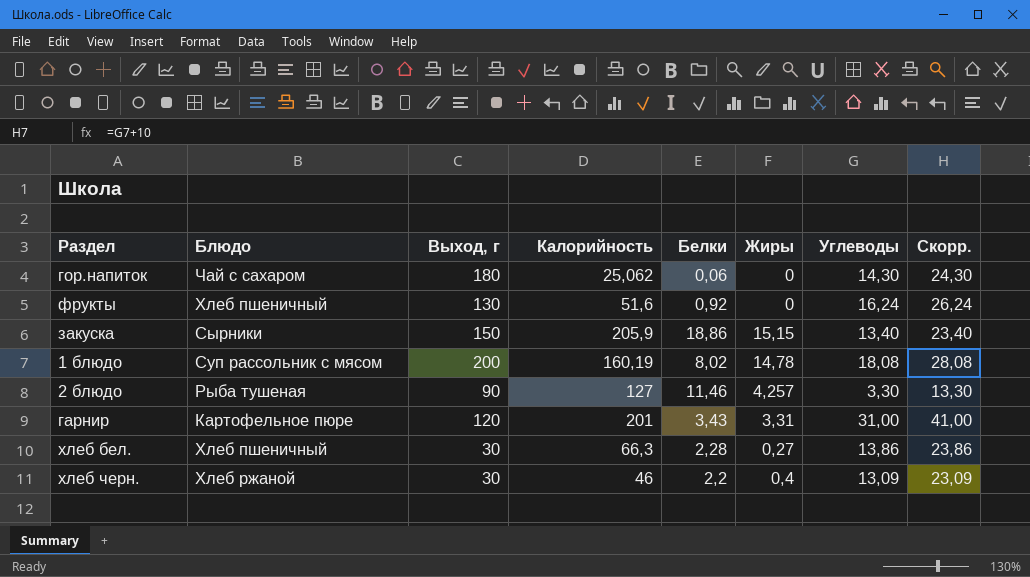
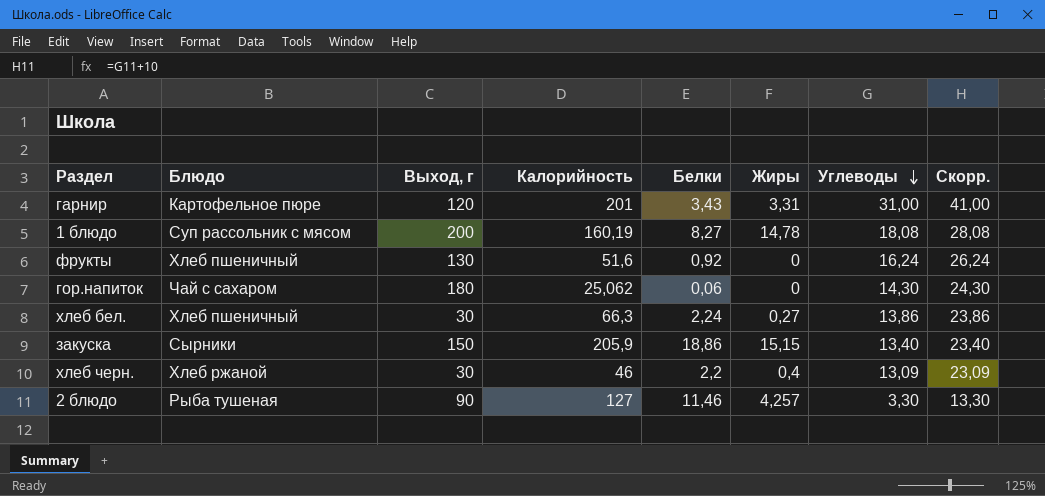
row order: none -> Углеводы descending
1 блюдо | Белки: 8,02 -> 8,27
хлеб бел. | Белки: 2,28 -> 2,24

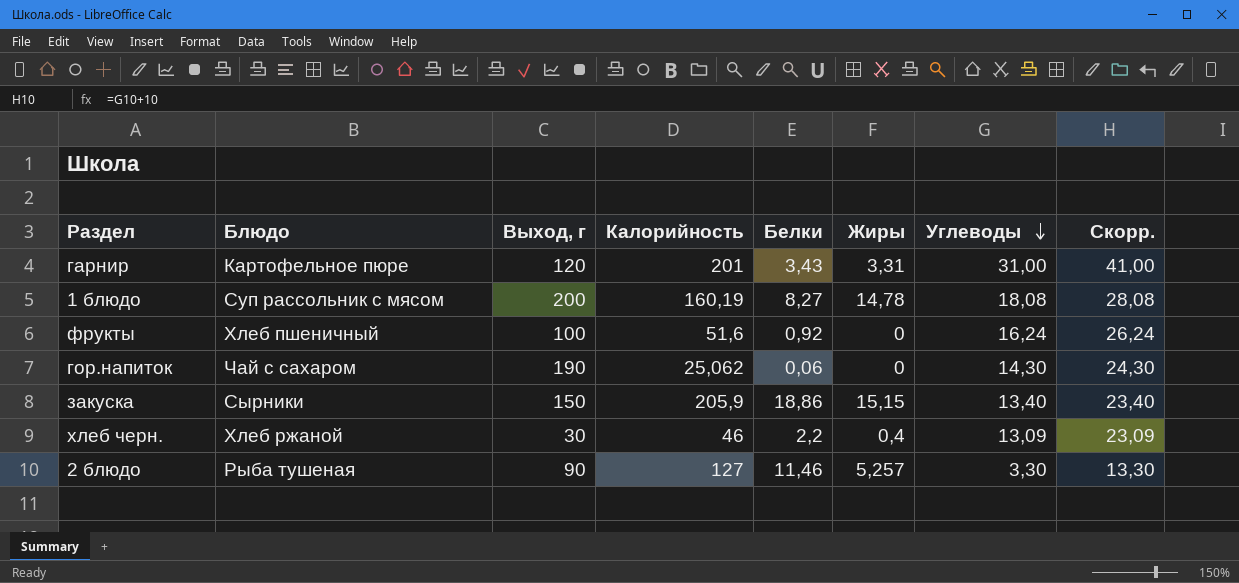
row хлеб бел.: Хлеб пшеничный | 30 | 66,3 | 2,24 | 0,27 | 13,86 | 23,86 -> none
фрукты | Выход, г: 130 -> 100
гор.напиток | Выход, г: 180 -> 190
2 блюдо | Жиры: 4,257 -> 5,257

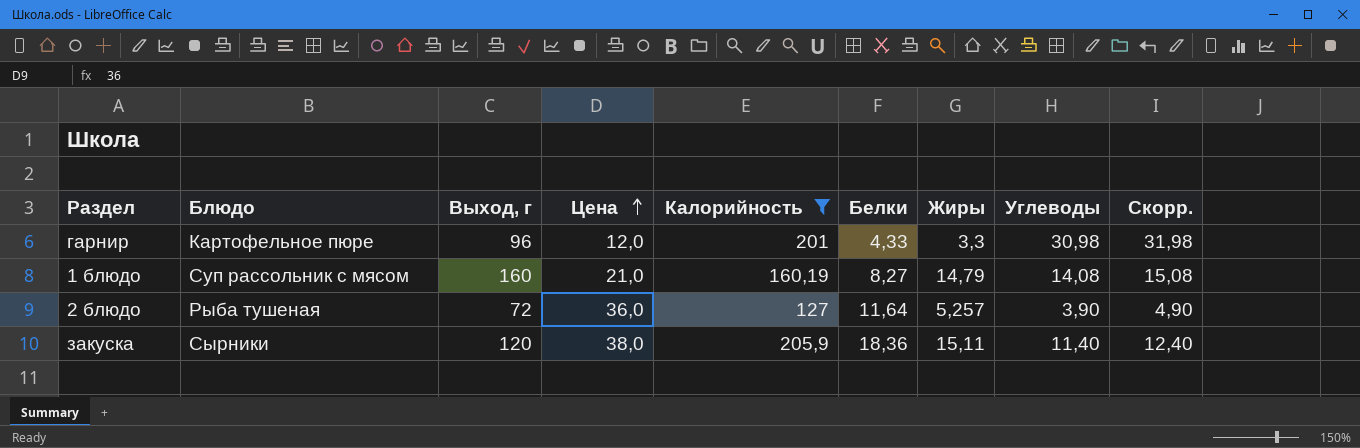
filter: none -> Калорийность >= 127
row order: Углеводы descending -> Цена ascending
column Цена | position: none -> 4
column Скорр. | formula: [Углеводы] + 10 -> [Углеводы] + 1
гарнир | Выход, г: 120 -> 96
гарнир | Белки: 3,43 -> 4,33
гарнир | Жиры: 3,31 -> 3,3
гарнир | Углеводы: 31,00 -> 30,98
1 блюдо | Выход, г: 200 -> 160
1 блюдо | Жиры: 14,78 -> 14,79
1 блюдо | Углеводы: 18,08 -> 14,08
2 блюдо | Выход, г: 90 -> 72
2 блюдо | Белки: 11,46 -> 11,64
2 блюдо | Углеводы: 3,30 -> 3,90
закуска | Выход, г: 150 -> 120
закуска | Белки: 18,86 -> 18,36
закуска | Жиры: 15,15 -> 15,11
закуска | Углеводы: 13,40 -> 11,40

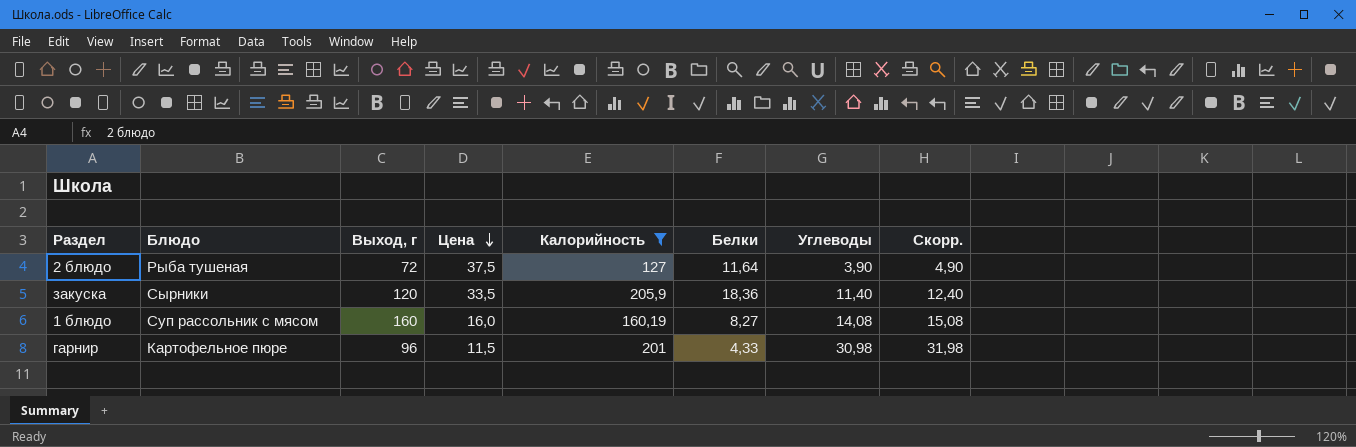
row order: Цена ascending -> Цена descending
column Жиры | position: 7 -> none
2 блюдо | Цена: 36,0 -> 37,5
закуска | Цена: 38,0 -> 33,5
1 блюдо | Цена: 21,0 -> 16,0
гарнир | Цена: 12,0 -> 11,5

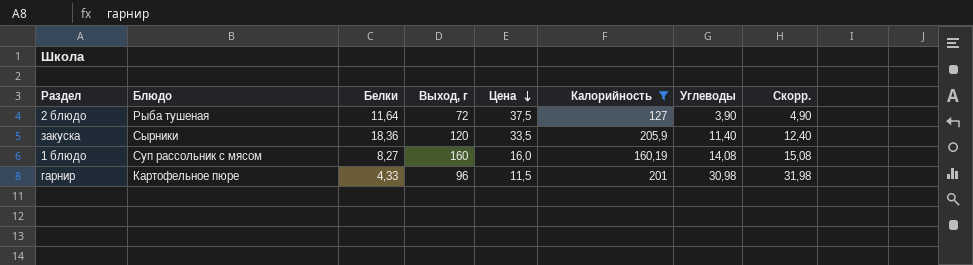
column Белки | position: 6 -> 3

